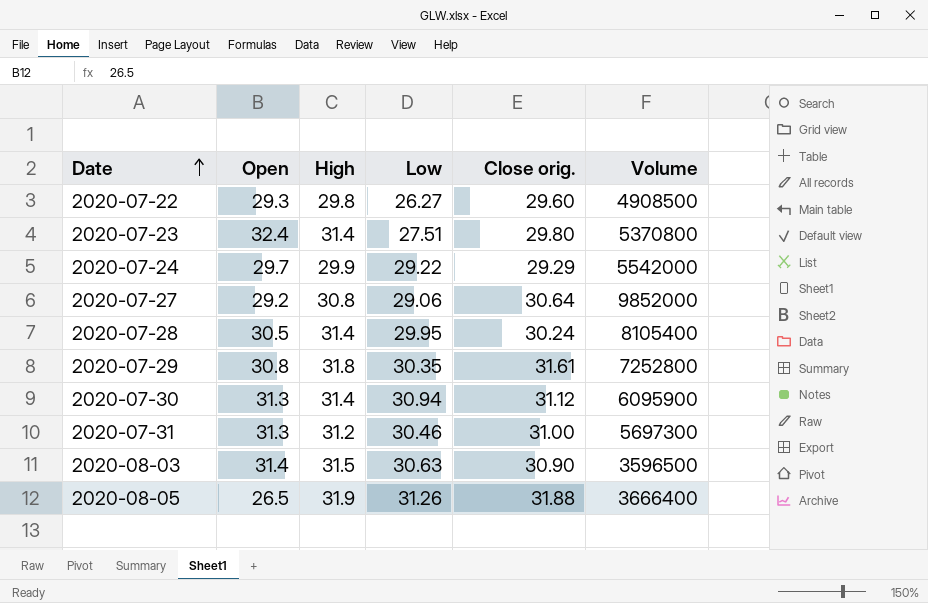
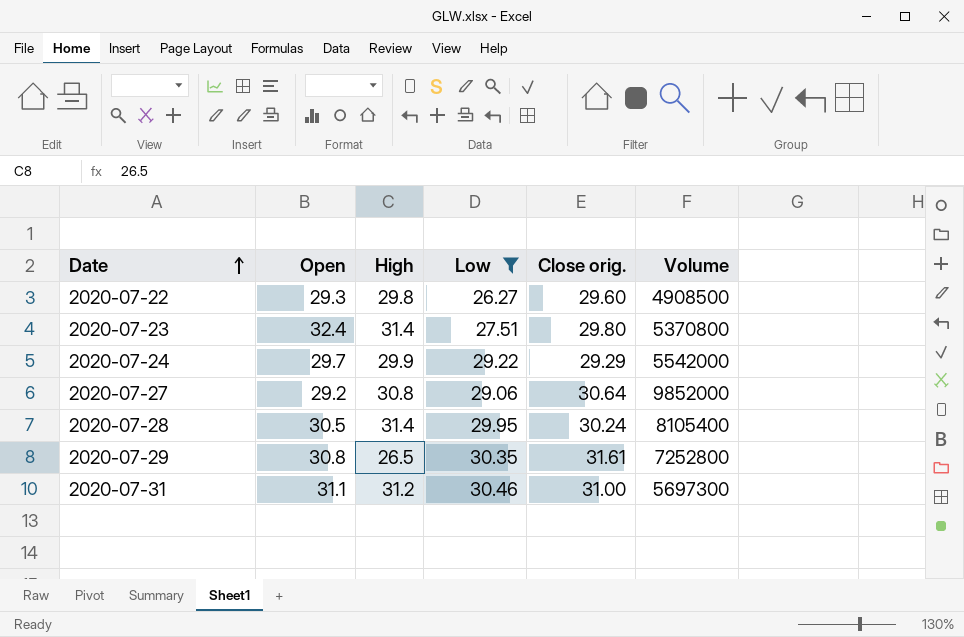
filter: none -> Low <= 30.46
2020-07-29 | High: 31.8 -> 26.5
2020-07-31 | Open: 31.3 -> 31.1

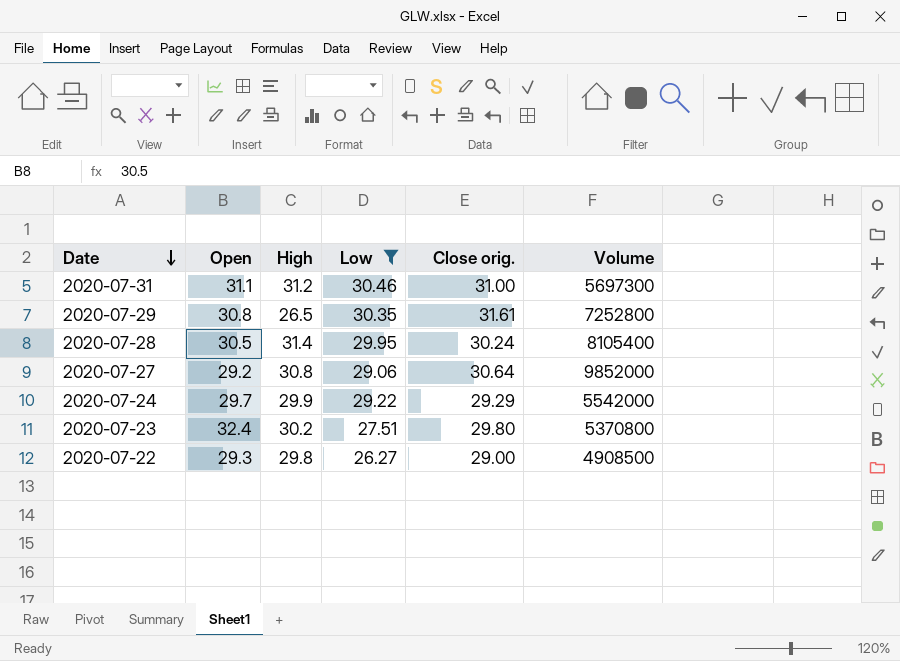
row order: Date ascending -> Date descending
2020-07-23 | High: 31.4 -> 30.2
2020-07-22 | Close orig.: 29.60 -> 29.00

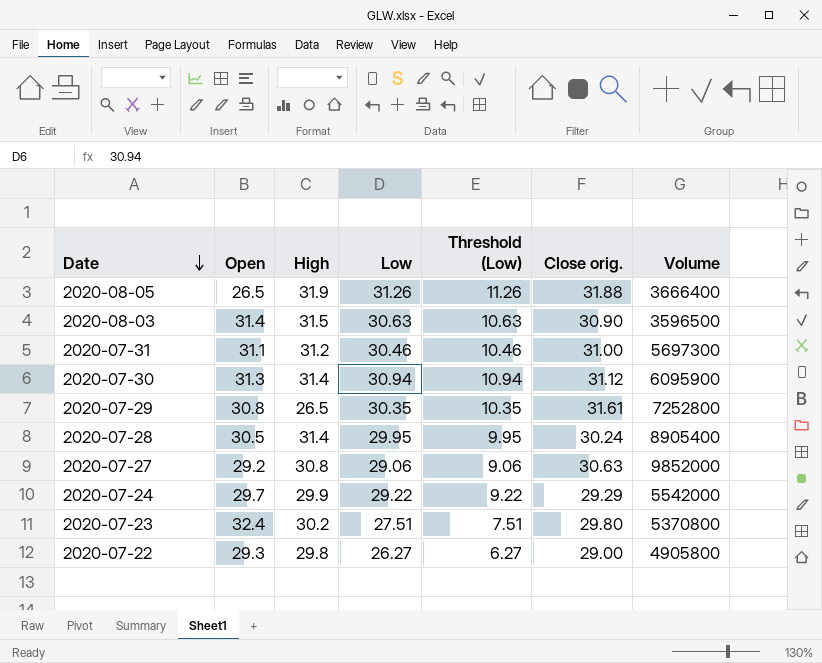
filter: Low <= 30.46 -> none
column Threshold (Low) | formula: none -> [Low] - 20
2020-07-28 | Volume: 8105400 -> 8905400
2020-07-27 | Close orig.: 30.64 -> 30.63
2020-07-22 | Volume: 4908500 -> 4905800

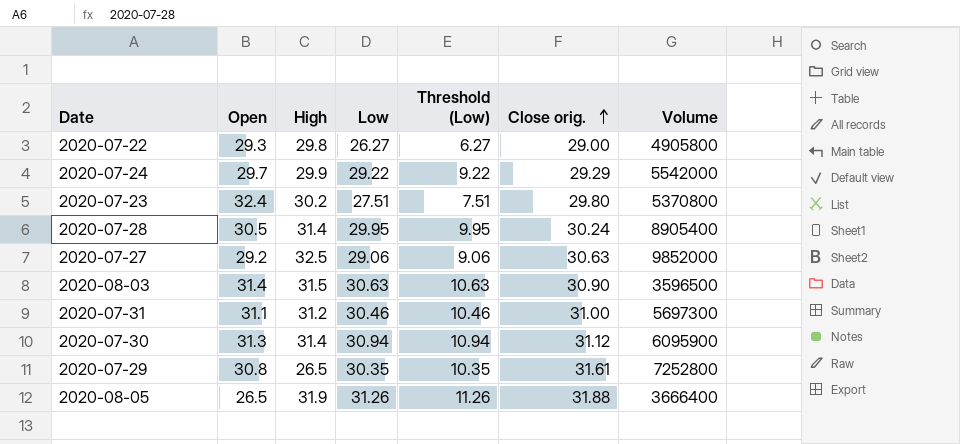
row order: Date descending -> Close orig. ascending
2020-07-27 | High: 30.8 -> 32.5

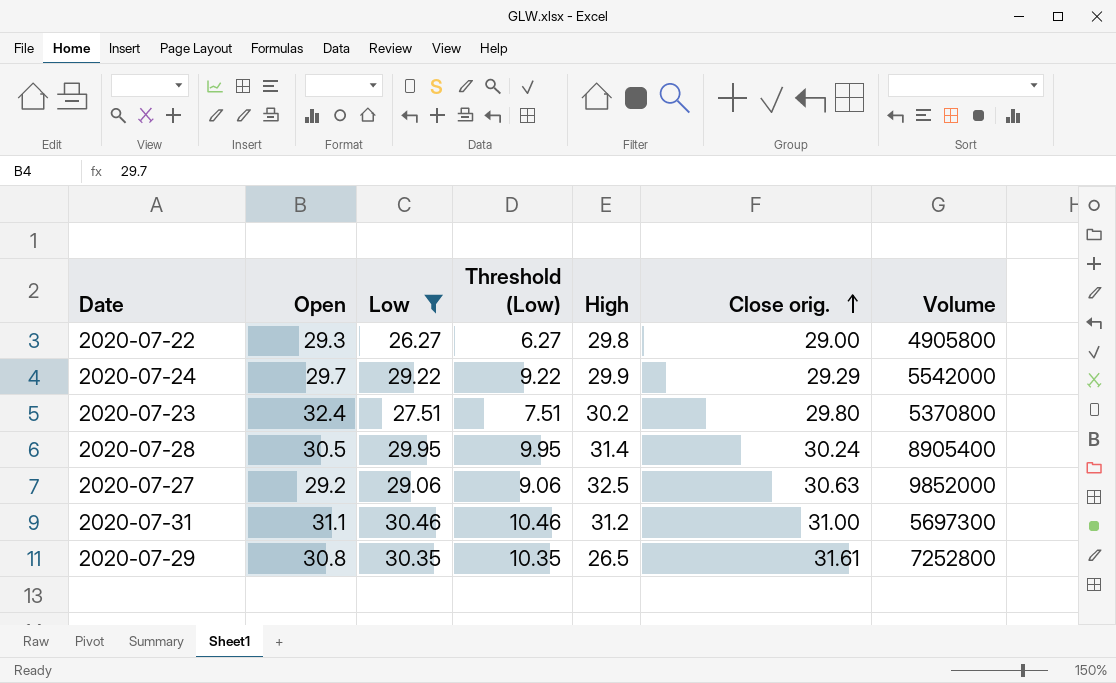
filter: none -> Low <= 30.46
column High | position: 3 -> 5

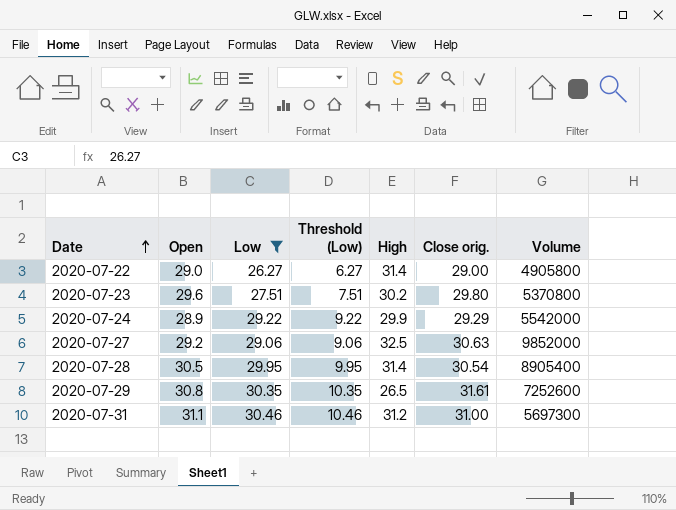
row order: Close orig. ascending -> Date ascending
2020-07-22 | Open: 29.3 -> 29.0
2020-07-22 | High: 29.8 -> 31.4
2020-07-23 | Open: 32.4 -> 29.6
2020-07-24 | Open: 29.7 -> 28.9
2020-07-28 | Close orig.: 30.24 -> 30.54
2020-07-29 | Volume: 7252800 -> 7252600

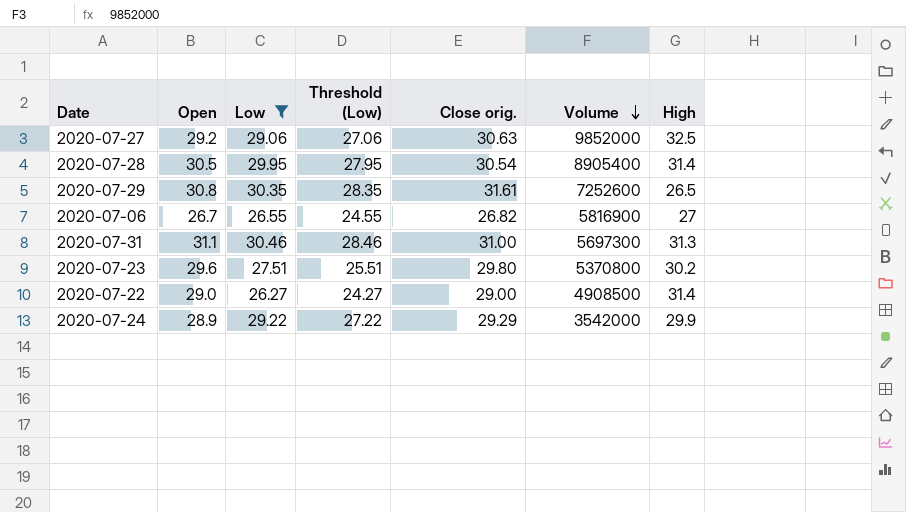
row order: Date ascending -> Volume descending
column Threshold (Low) | formula: [Low] - 20 -> [Low] - 2
column High | position: 5 -> 7
row 2020-07-06: none -> 26.7 | 26.55 | 24.55 | 26.82 | 5816900 | 27
2020-07-31 | High: 31.2 -> 31.3
2020-07-22 | Volume: 4905800 -> 4908500
2020-07-24 | Volume: 5542000 -> 3542000

